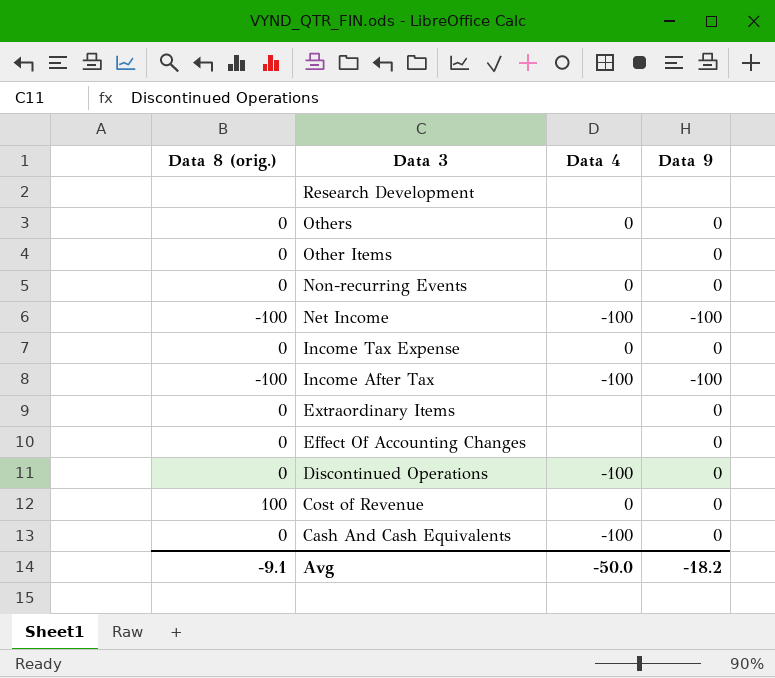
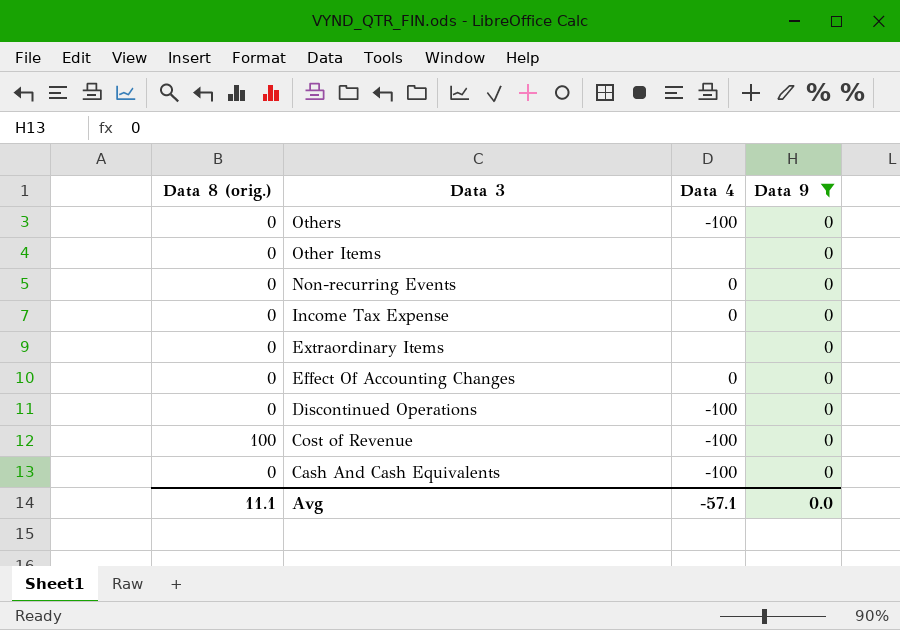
filter: none -> Data 9 = 0
Others | Data 4: 0 -> -100
Effect Of Accounting Changes | Data 4: none -> 0
Cost of Revenue | Data 4: 0 -> -100
Avg | Data 8 (orig.): -9.1 -> 11.1
Avg | Data 4: -50.0 -> -57.1
Avg | Data 9: -18.2 -> 0.0

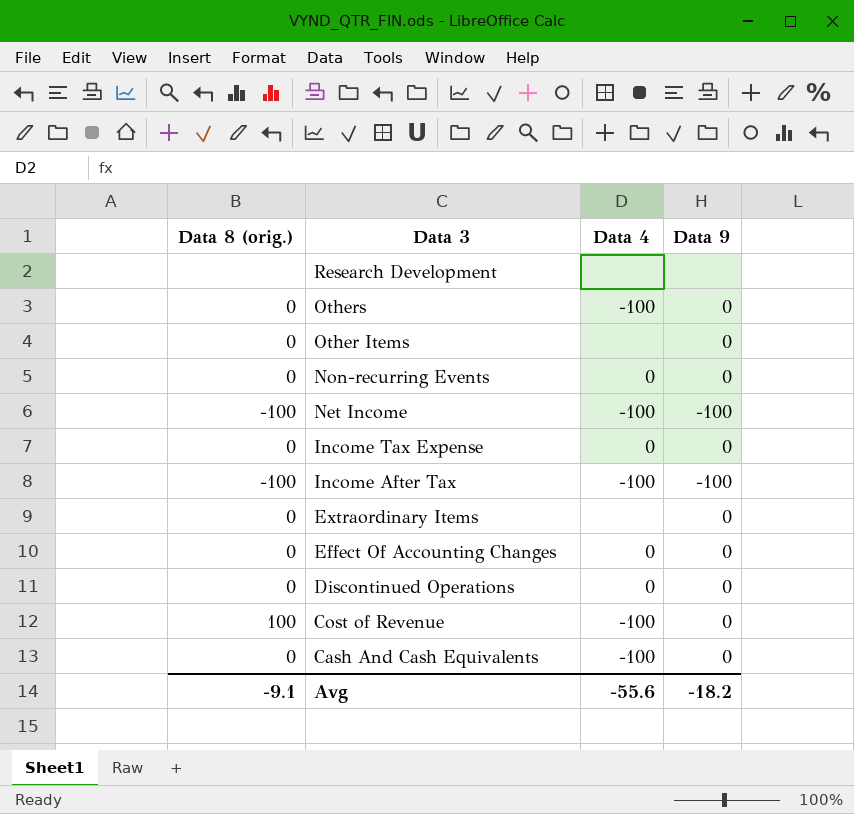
filter: Data 9 = 0 -> none
Discontinued Operations | Data 4: -100 -> 0
Avg | Data 8 (orig.): 11.1 -> -9.1
Avg | Data 4: -57.1 -> -55.6
Avg | Data 9: 0.0 -> -18.2

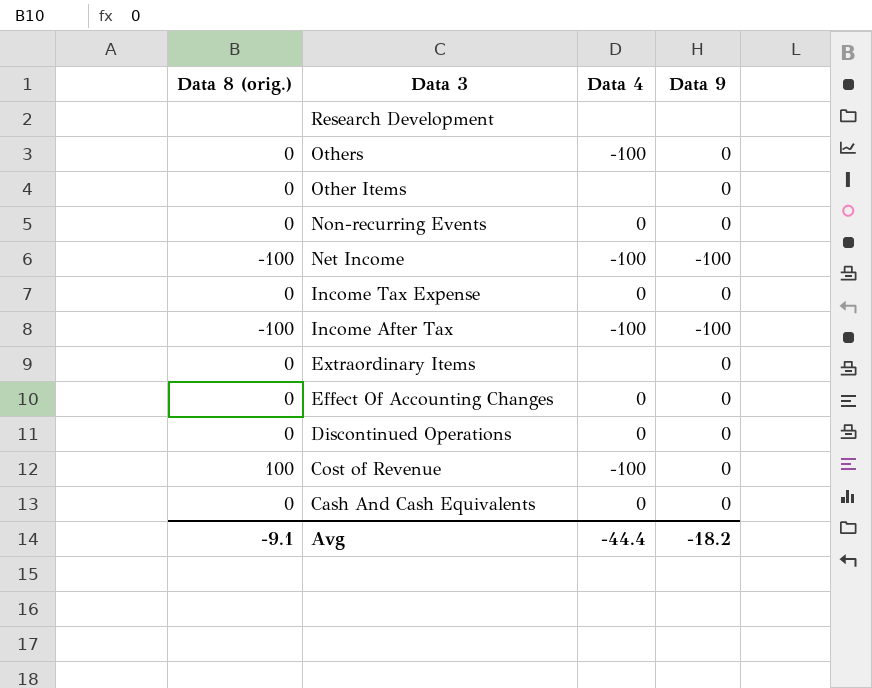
Cash And Cash Equivalents | Data 4: -100 -> 0
Avg | Data 4: -55.6 -> -44.4

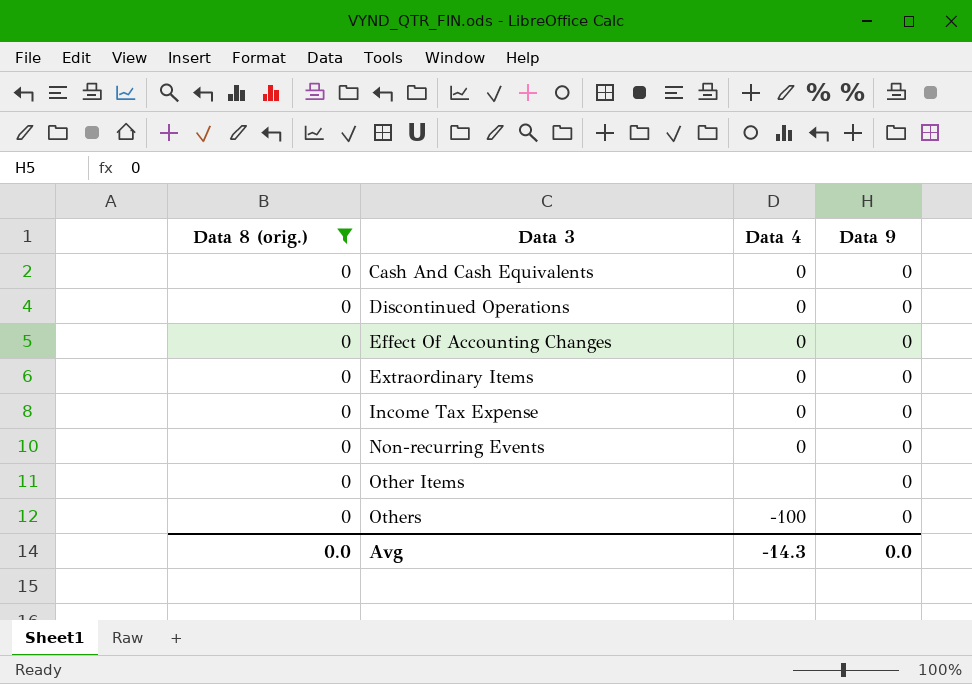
filter: none -> Data 8 (orig.) = 0
row order: Data 3 descending -> Data 3 ascending
Extraordinary Items | Data 4: none -> 0
Avg | Data 8 (orig.): -9.1 -> 0.0
Avg | Data 4: -44.4 -> -14.3
Avg | Data 9: -18.2 -> 0.0

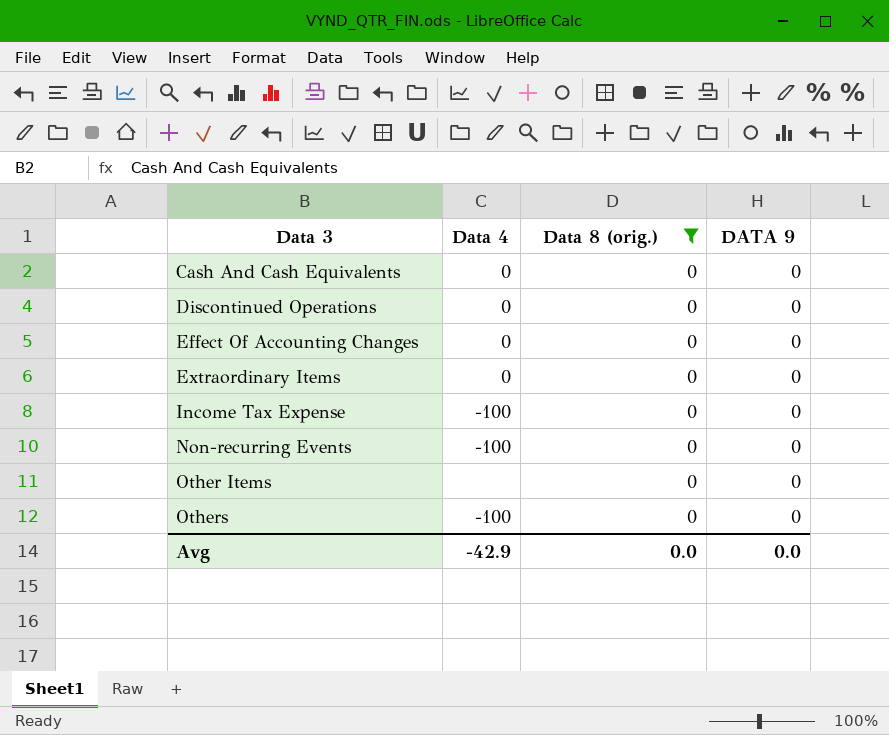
column Data 8 (orig.) | position: 1 -> 3
column name: Data 9 -> DATA 9
Income Tax Expense | Data 4: 0 -> -100
Non-recurring Events | Data 4: 0 -> -100
Avg | Data 4: -14.3 -> -42.9

